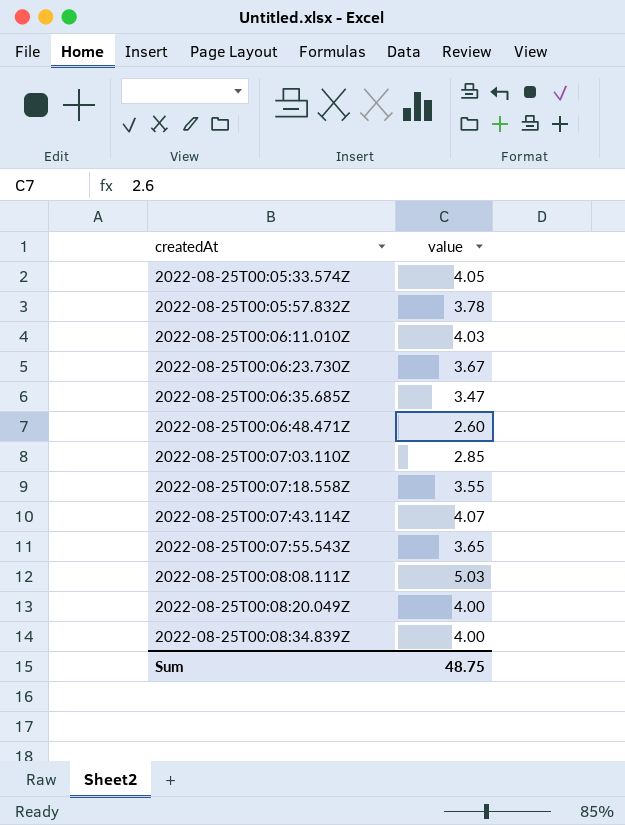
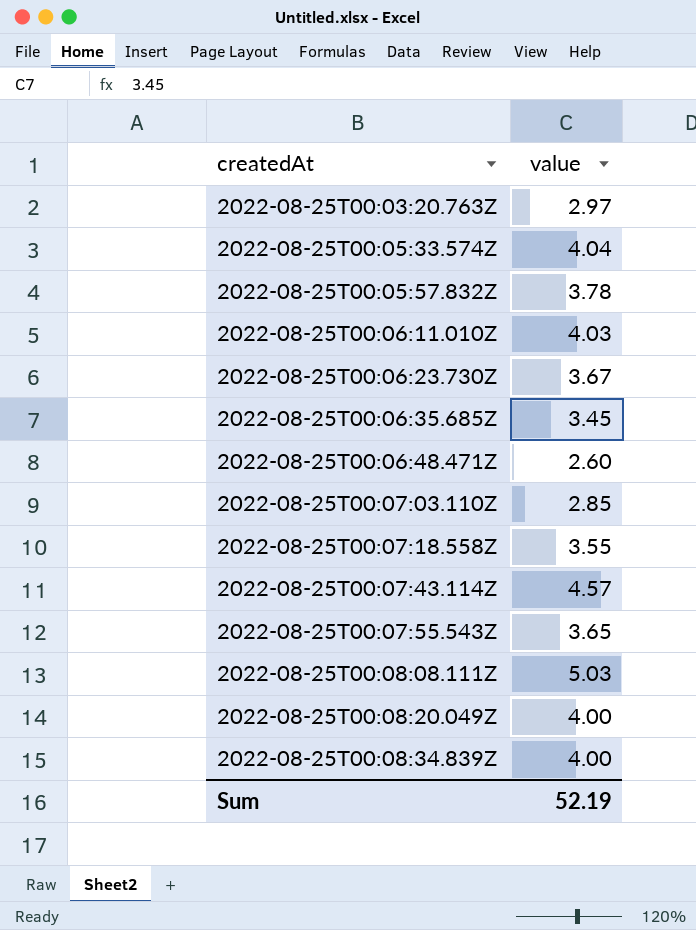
row 2022-08-25T00:03:20.763Z: none -> 2.97
2022-08-25T00:05:33.574Z | value: 4.05 -> 4.04
2022-08-25T00:06:35.685Z | value: 3.47 -> 3.45
2022-08-25T00:07:43.114Z | value: 4.07 -> 4.57
Sum | value: 48.75 -> 52.19

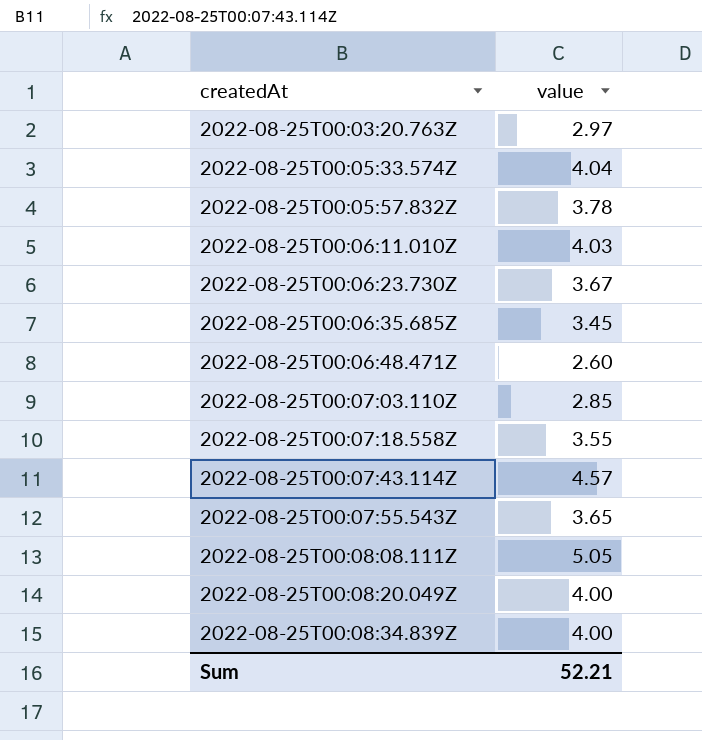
2022-08-25T00:08:08.111Z | value: 5.03 -> 5.05
Sum | value: 52.19 -> 52.21

